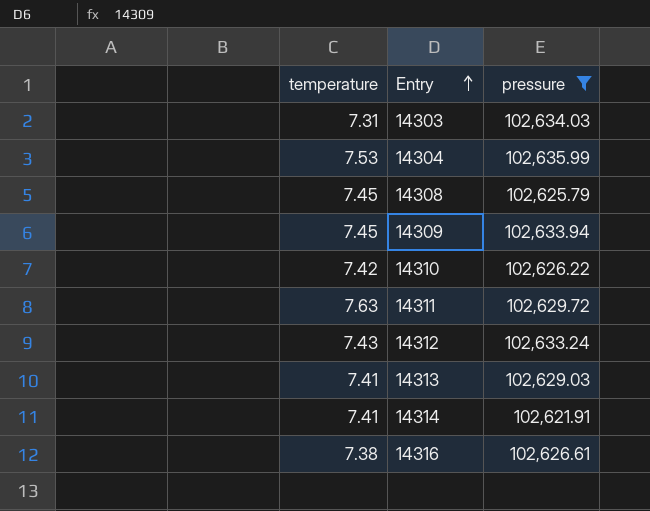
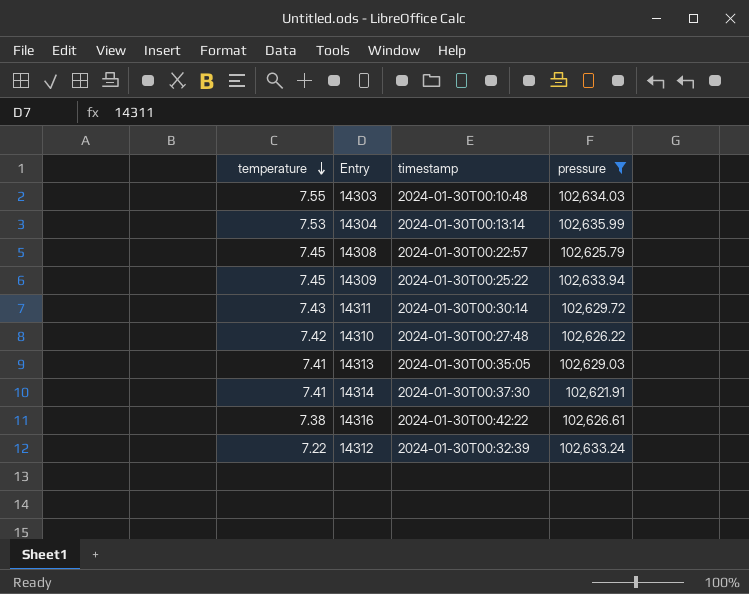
row order: Entry ascending -> temperature descending
column timestamp | position: none -> 3
14303 | temperature: 7.31 -> 7.55
14311 | temperature: 7.63 -> 7.43
14312 | temperature: 7.43 -> 7.22

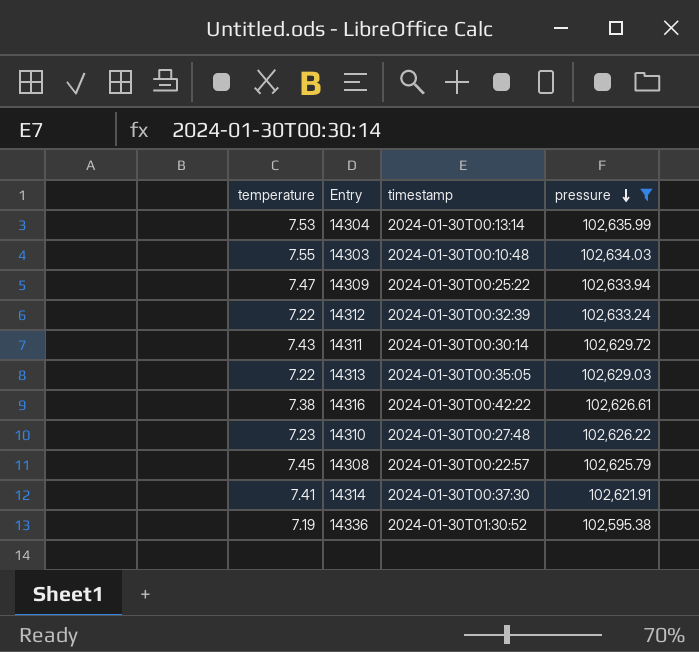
row order: temperature descending -> pressure descending
14309 | temperature: 7.45 -> 7.47
14313 | temperature: 7.41 -> 7.22
14310 | temperature: 7.42 -> 7.23
row 14336: none -> 7.19 | 2024-01-30T01:30:52 | 102,595.38

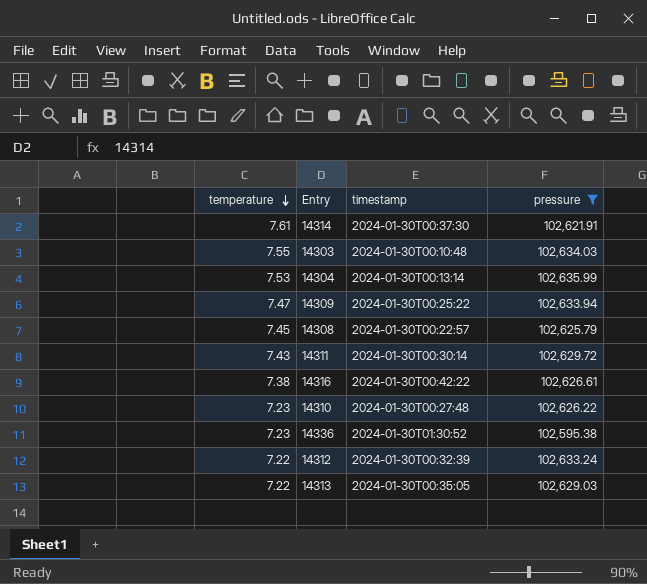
row order: pressure descending -> temperature descending
14314 | temperature: 7.41 -> 7.61
14336 | temperature: 7.19 -> 7.23

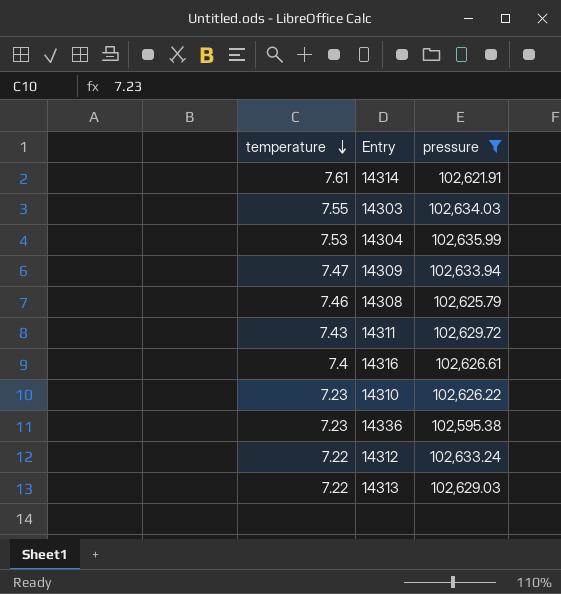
column timestamp | position: 3 -> none
14308 | temperature: 7.45 -> 7.46
14316 | temperature: 7.38 -> 7.4

